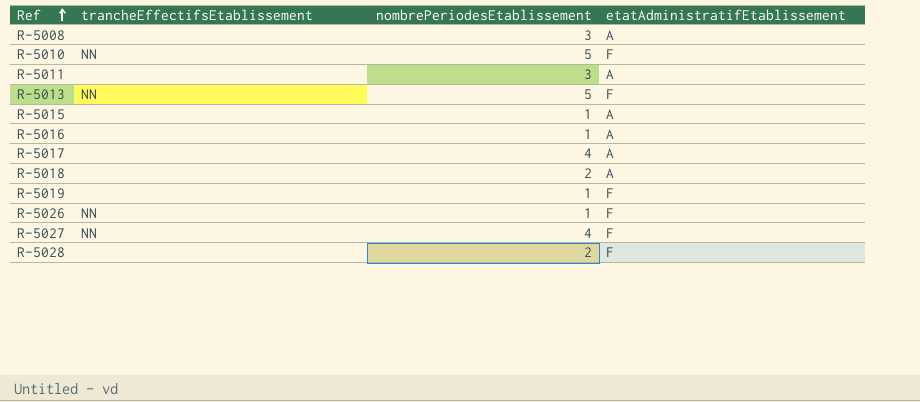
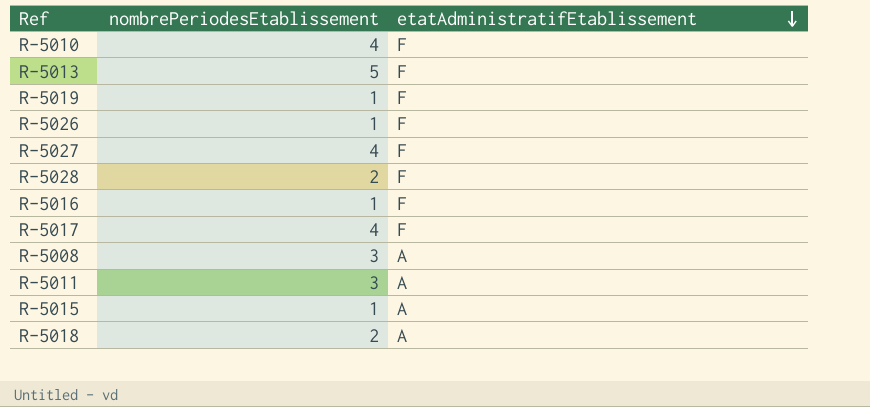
row order: Ref ascending -> etatAdministratifEtablissement descending
column trancheEffectifsEtablissement | position: 2 -> none
R-5010 | nombrePeriodesEtablissement: 5 -> 4
R-5016 | etatAdministratifEtablissement: A -> F
R-5017 | etatAdministratifEtablissement: A -> F

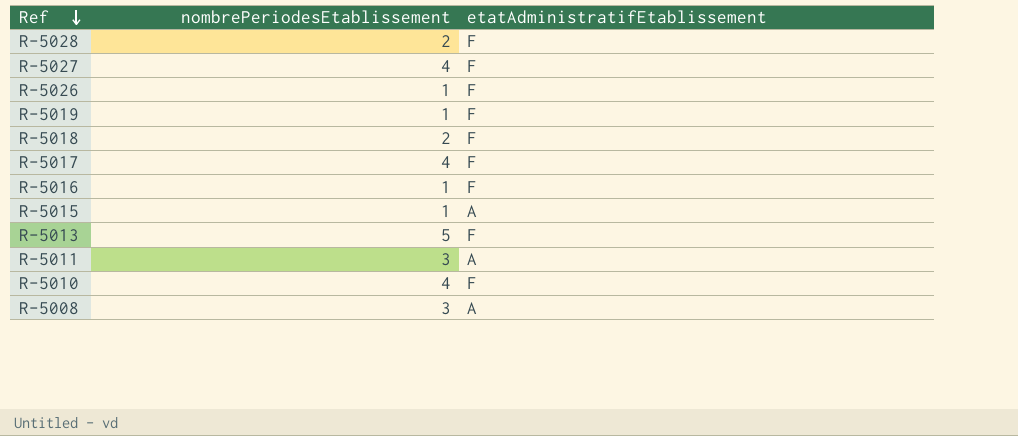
row order: etatAdministratifEtablissement descending -> Ref descending
R-5018 | etatAdministratifEtablissement: A -> F

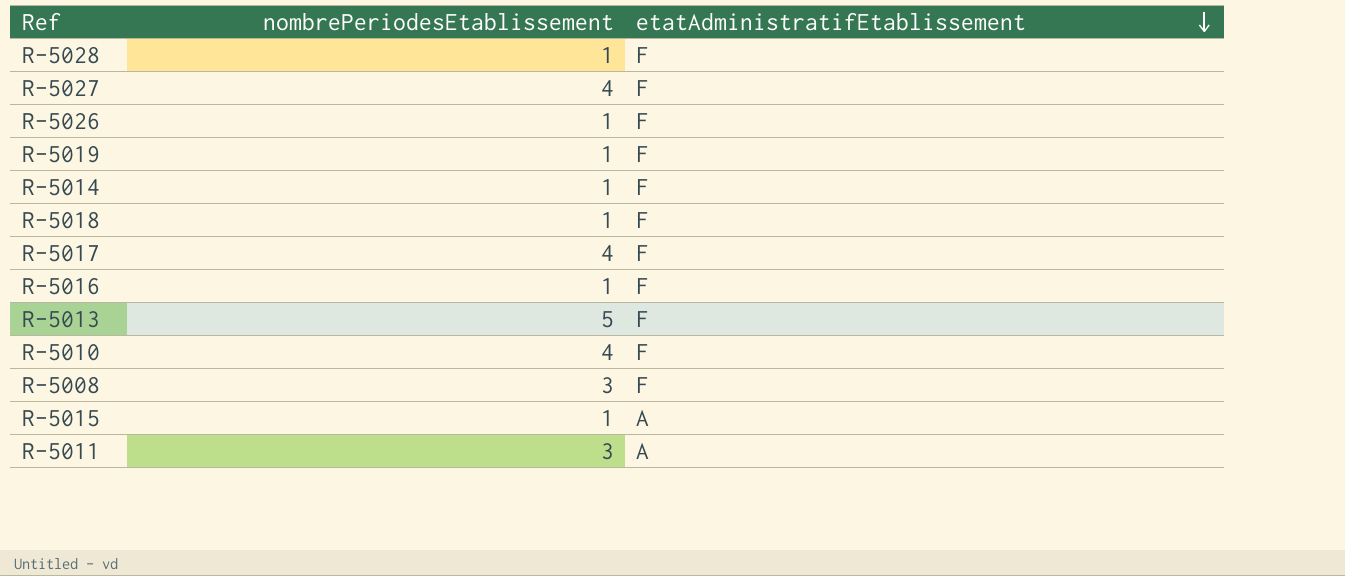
row order: Ref descending -> etatAdministratifEtablissement descending
R-5028 | nombrePeriodesEtablissement: 2 -> 1
row R-5014: none -> 1 | F
R-5018 | nombrePeriodesEtablissement: 2 -> 1
R-5008 | etatAdministratifEtablissement: A -> F

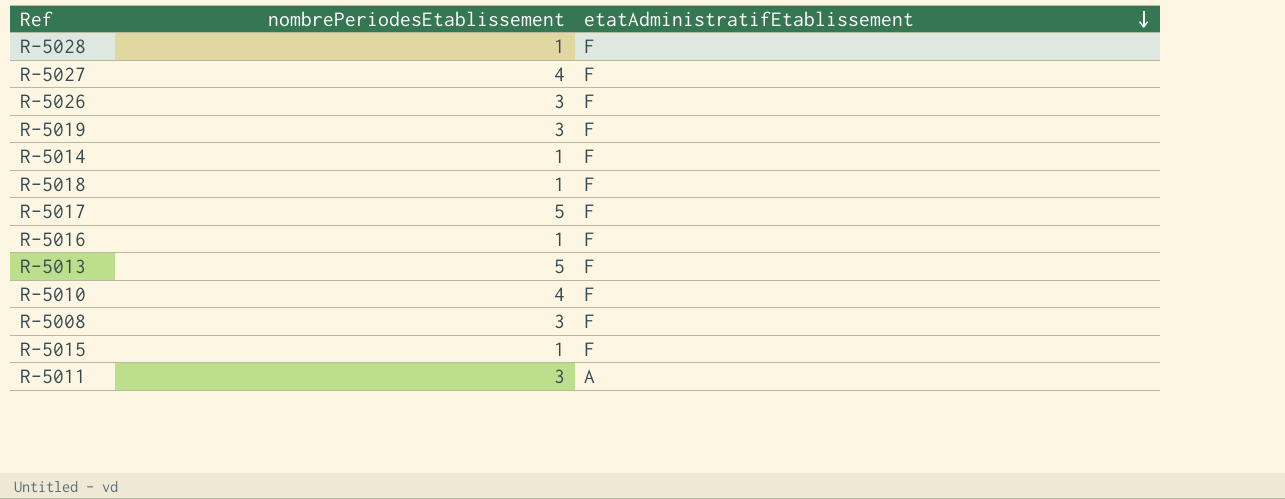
R-5026 | nombrePeriodesEtablissement: 1 -> 3
R-5019 | nombrePeriodesEtablissement: 1 -> 3
R-5017 | nombrePeriodesEtablissement: 4 -> 5
R-5015 | etatAdministratifEtablissement: A -> F

